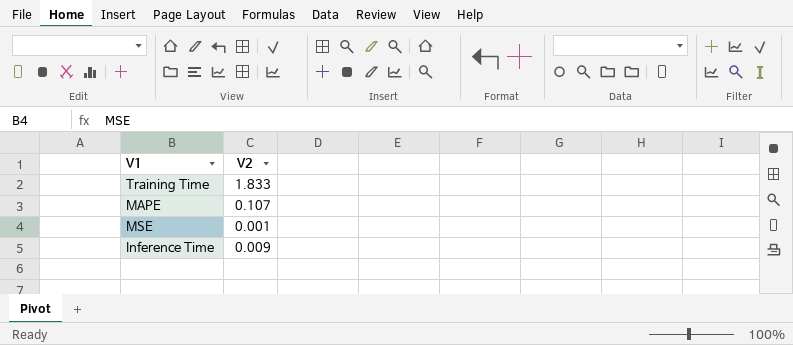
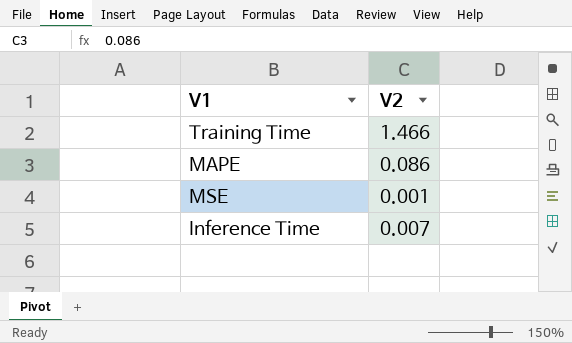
Training Time | V2: 1.833 -> 1.466
MAPE | V2: 0.107 -> 0.086
Inference Time | V2: 0.009 -> 0.007

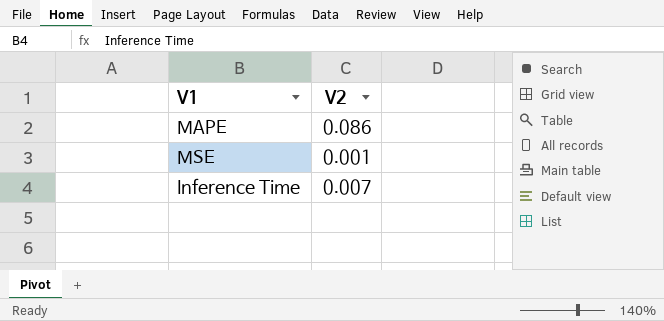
row Training Time: 1.466 -> none

